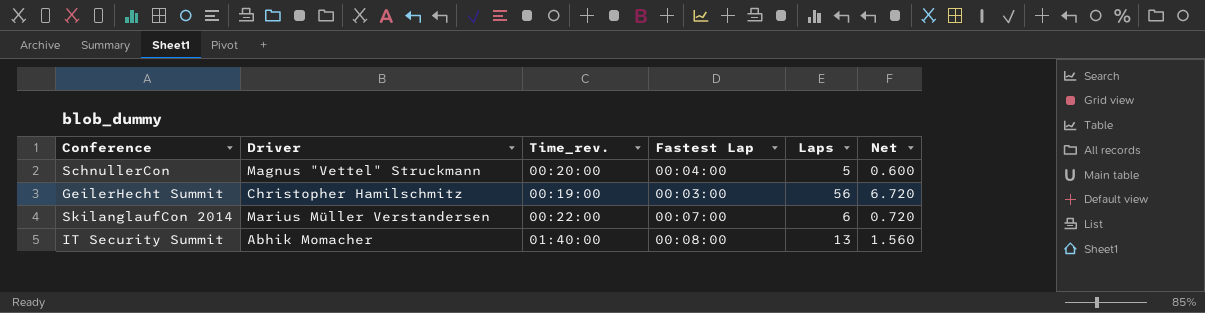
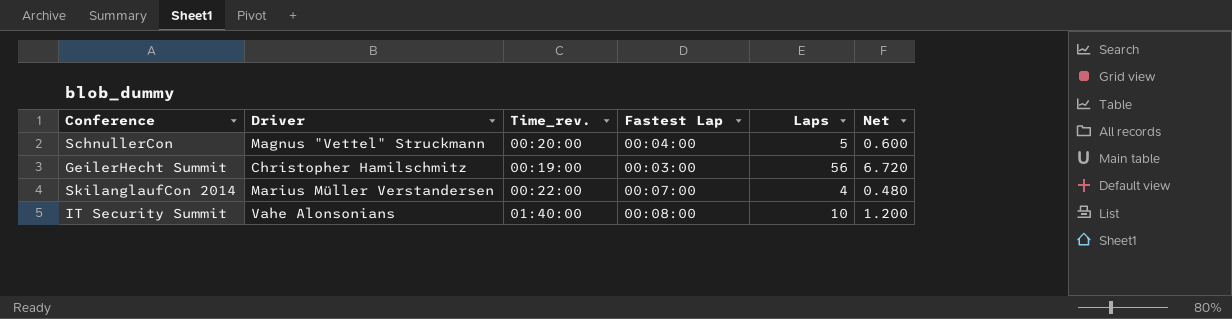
SkilanglaufCon 2014 | Laps: 6 -> 4
SkilanglaufCon 2014 | Net: 0.720 -> 0.480
IT Security Summit | Driver: Abhik Momacher -> Vahe Alonsonians
IT Security Summit | Laps: 13 -> 10
IT Security Summit | Net: 1.560 -> 1.200

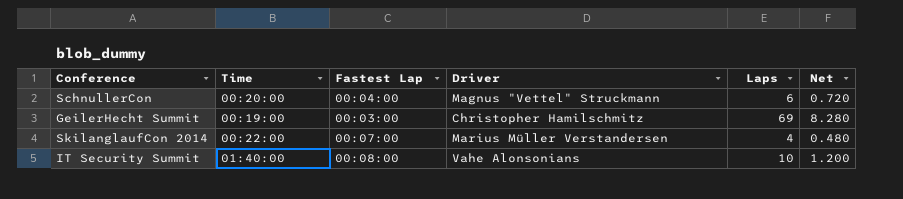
column name: Time_rev. -> Time
column Driver | position: 2 -> 4
SchnullerCon | Laps: 5 -> 6
SchnullerCon | Net: 0.600 -> 0.720
GeilerHecht Summit | Laps: 56 -> 69
GeilerHecht Summit | Net: 6.720 -> 8.280

